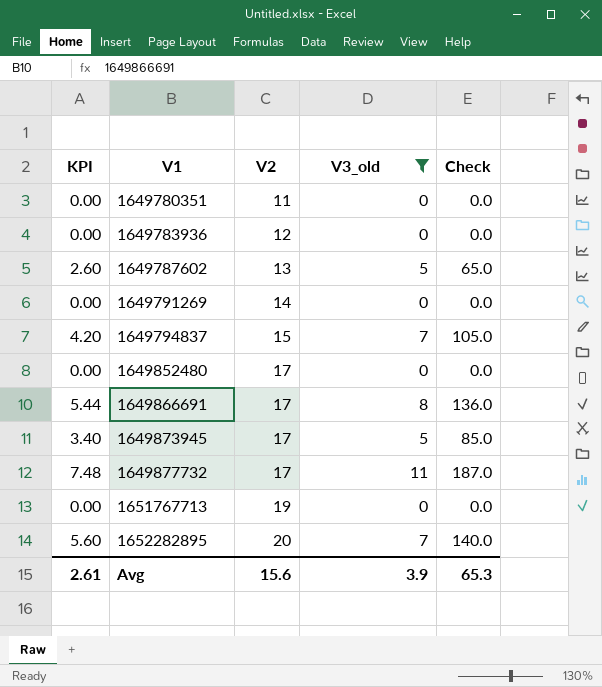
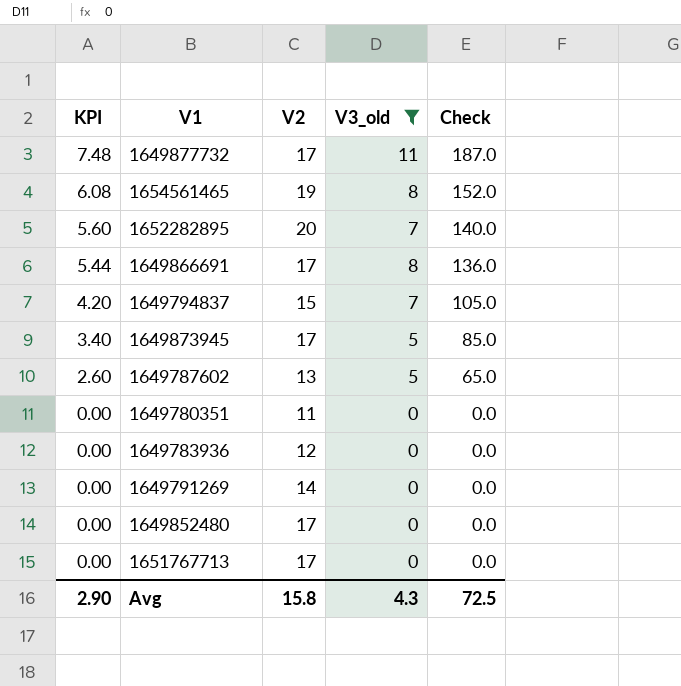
row order: V1 ascending -> KPI descending
row 1654561465: none -> 6.08 | 19 | 8 | 152.0
1651767713 | V2: 19 -> 17
Avg | KPI: 2.61 -> 2.90
Avg | V2: 15.6 -> 15.8
Avg | V3_old: 3.9 -> 4.3
Avg | Check: 65.3 -> 72.5

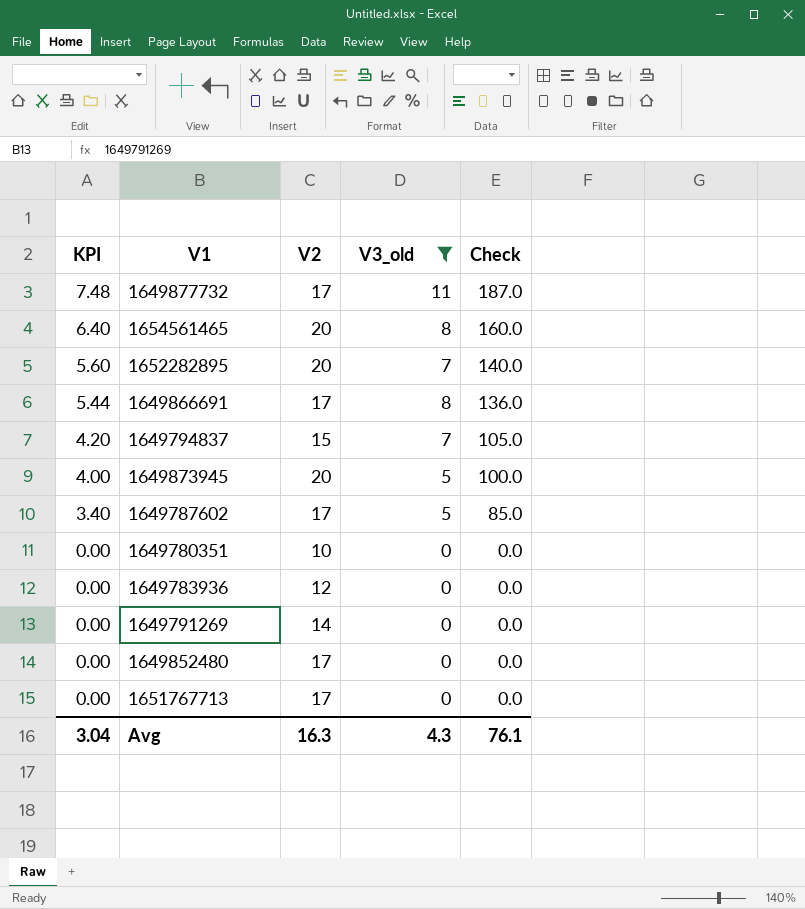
1654561465 | KPI: 6.08 -> 6.40
1654561465 | V2: 19 -> 20
1654561465 | Check: 152.0 -> 160.0
1649873945 | KPI: 3.40 -> 4.00
1649873945 | V2: 17 -> 20
1649873945 | Check: 85.0 -> 100.0
1649787602 | KPI: 2.60 -> 3.40
1649787602 | V2: 13 -> 17
1649787602 | Check: 65.0 -> 85.0
1649780351 | V2: 11 -> 10
Avg | KPI: 2.90 -> 3.04
Avg | V2: 15.8 -> 16.3
Avg | Check: 72.5 -> 76.1

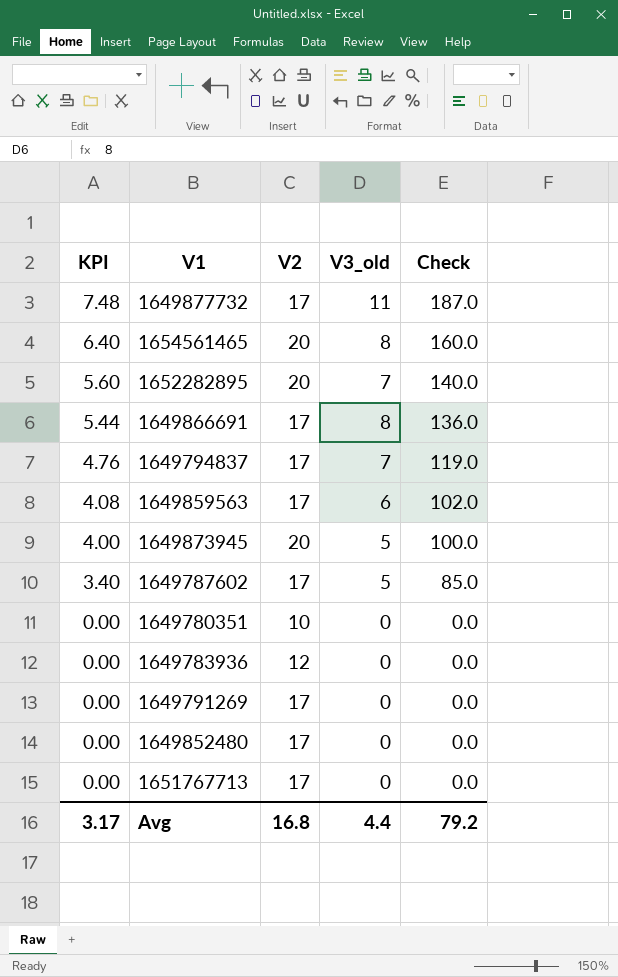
filter: V3_old != 6 -> none
1649794837 | KPI: 4.20 -> 4.76
1649794837 | V2: 15 -> 17
1649794837 | Check: 105.0 -> 119.0
1649791269 | V2: 14 -> 17
Avg | KPI: 3.04 -> 3.17
Avg | V2: 16.3 -> 16.8
Avg | V3_old: 4.3 -> 4.4
Avg | Check: 76.1 -> 79.2

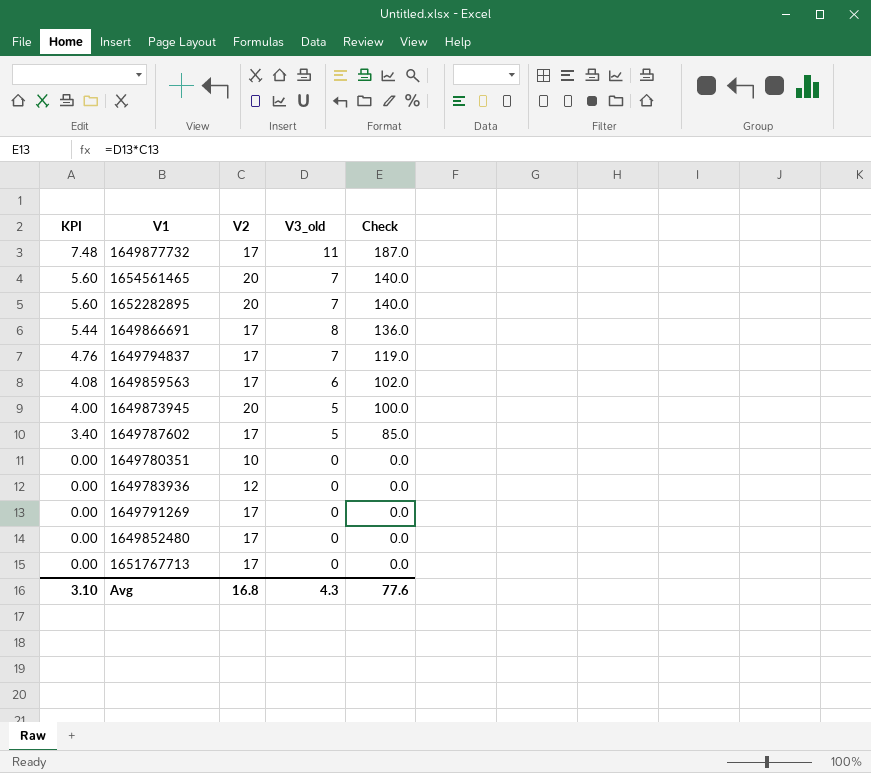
1654561465 | KPI: 6.40 -> 5.60
1654561465 | V3_old: 8 -> 7
1654561465 | Check: 160.0 -> 140.0
Avg | KPI: 3.17 -> 3.10
Avg | V3_old: 4.4 -> 4.3
Avg | Check: 79.2 -> 77.6

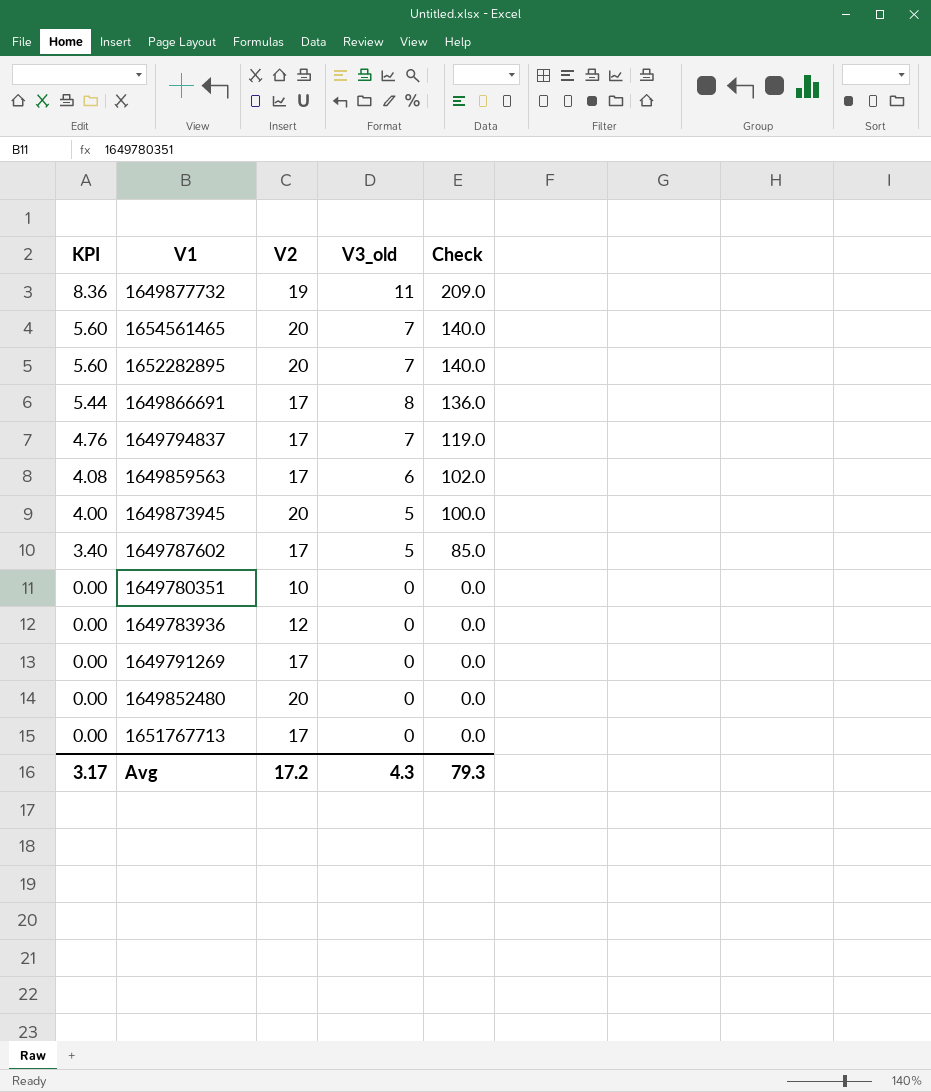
1649877732 | KPI: 7.48 -> 8.36
1649877732 | V2: 17 -> 19
1649877732 | Check: 187.0 -> 209.0
1649852480 | V2: 17 -> 20
Avg | KPI: 3.10 -> 3.17
Avg | V2: 16.8 -> 17.2
Avg | Check: 77.6 -> 79.3

